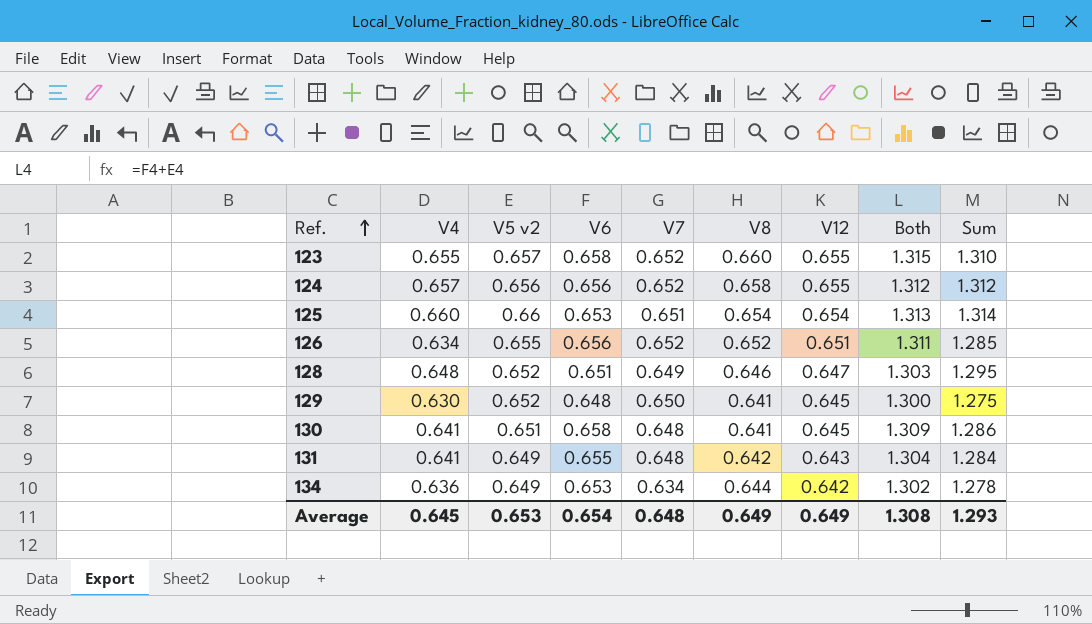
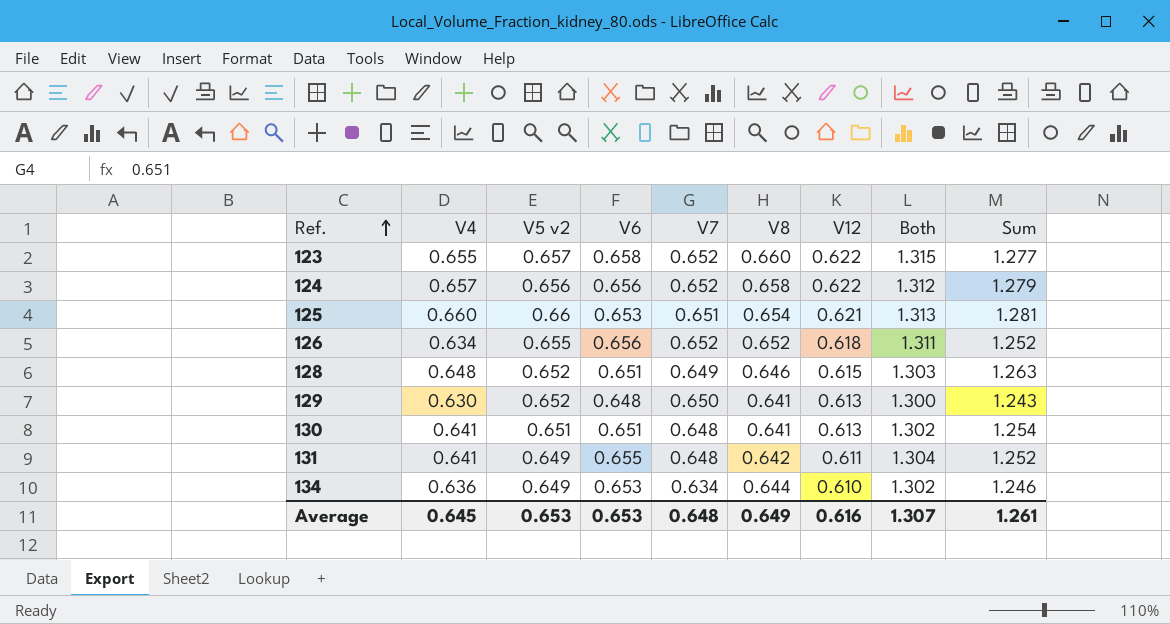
123 | V12: 0.655 -> 0.622
123 | Sum: 1.310 -> 1.277
124 | V12: 0.655 -> 0.622
124 | Sum: 1.312 -> 1.279
125 | V12: 0.654 -> 0.621
125 | Sum: 1.314 -> 1.281
126 | V12: 0.651 -> 0.618
126 | Sum: 1.285 -> 1.252
128 | V12: 0.647 -> 0.615
128 | Sum: 1.295 -> 1.263
129 | V12: 0.645 -> 0.613
129 | Sum: 1.275 -> 1.243
130 | V6: 0.658 -> 0.651
130 | V12: 0.645 -> 0.613
130 | Both: 1.309 -> 1.302
130 | Sum: 1.286 -> 1.254
131 | V12: 0.643 -> 0.611
131 | Sum: 1.284 -> 1.252
134 | V12: 0.642 -> 0.610
134 | Sum: 1.278 -> 1.246
Average | V6: 0.654 -> 0.653
Average | V12: 0.649 -> 0.616
Average | Both: 1.308 -> 1.307
Average | Sum: 1.293 -> 1.261

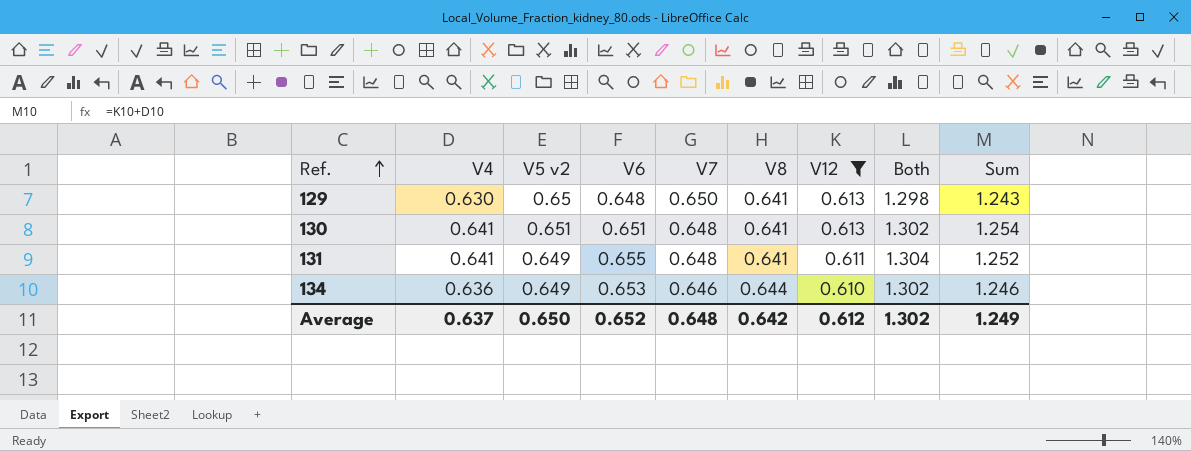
filter: none -> V12 <= 0.613
129 | V5 v2: 0.652 -> 0.65
129 | Both: 1.300 -> 1.298
131 | V8: 0.642 -> 0.641
134 | V7: 0.634 -> 0.646
Average | V4: 0.645 -> 0.637
Average | V5 v2: 0.653 -> 0.650
Average | V6: 0.653 -> 0.652
Average | V8: 0.649 -> 0.642
Average | V12: 0.616 -> 0.612
Average | Both: 1.307 -> 1.302
Average | Sum: 1.261 -> 1.249

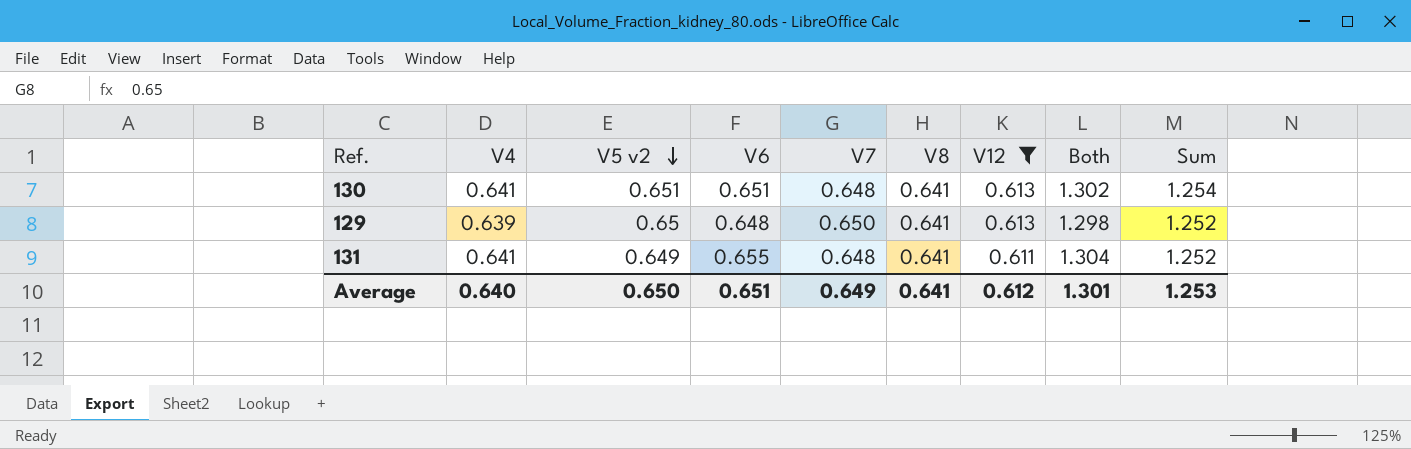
row order: Ref. ascending -> V5 v2 descending
row 134: 0.636 | 0.649 | 0.653 | 0.646 | 0.644 | 0.610 | 1.302 | 1.246 -> none
129 | V4: 0.630 -> 0.639
129 | Sum: 1.243 -> 1.252
Average | V4: 0.637 -> 0.640
Average | V6: 0.652 -> 0.651
Average | V7: 0.648 -> 0.649
Average | V8: 0.642 -> 0.641
Average | Both: 1.302 -> 1.301
Average | Sum: 1.249 -> 1.253

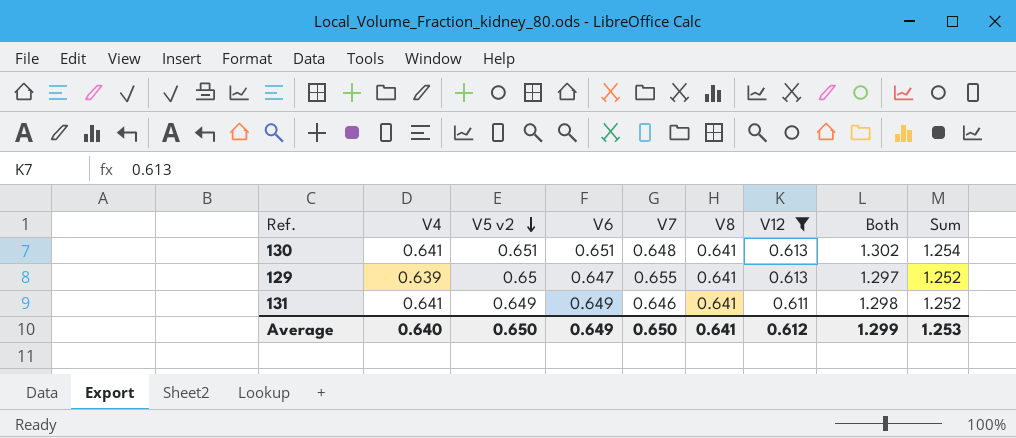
129 | V6: 0.648 -> 0.647
129 | V7: 0.650 -> 0.655
129 | Both: 1.298 -> 1.297
131 | V6: 0.655 -> 0.649
131 | V7: 0.648 -> 0.646
131 | Both: 1.304 -> 1.298
Average | V6: 0.651 -> 0.649
Average | V7: 0.649 -> 0.650
Average | Both: 1.301 -> 1.299

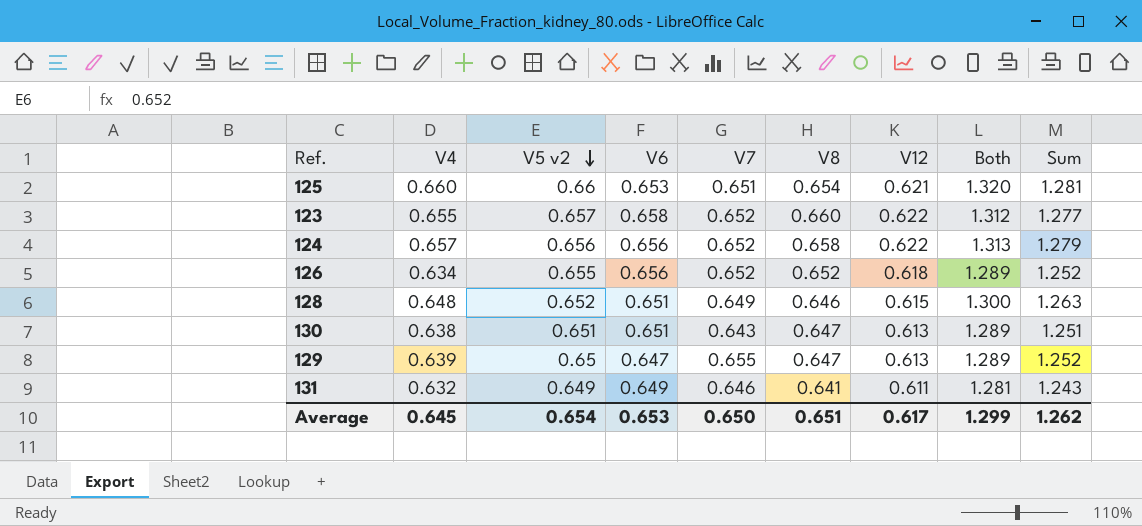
filter: V12 <= 0.613 -> none
column Both | formula: [V5 v2] + [V6] -> [V4] + [V5 v2]
130 | V4: 0.641 -> 0.638
130 | V7: 0.648 -> 0.643
130 | V8: 0.641 -> 0.647
130 | Sum: 1.254 -> 1.251
129 | V8: 0.641 -> 0.647
131 | V4: 0.641 -> 0.632
131 | Sum: 1.252 -> 1.243
Average | V4: 0.640 -> 0.645
Average | V5 v2: 0.650 -> 0.654
Average | V6: 0.649 -> 0.653
Average | V8: 0.641 -> 0.651
Average | V12: 0.612 -> 0.617
Average | Sum: 1.253 -> 1.262

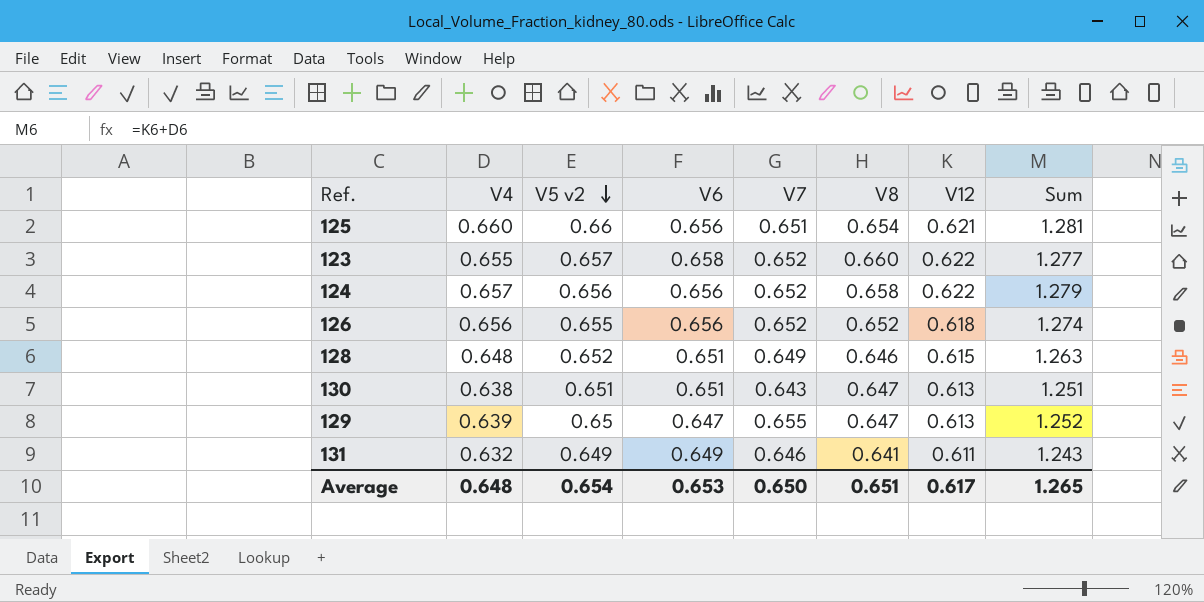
column Both | formula: [V4] + [V5 v2] -> none
125 | V6: 0.653 -> 0.656
126 | V4: 0.634 -> 0.656
126 | Sum: 1.252 -> 1.274
Average | V4: 0.645 -> 0.648
Average | Sum: 1.262 -> 1.265

